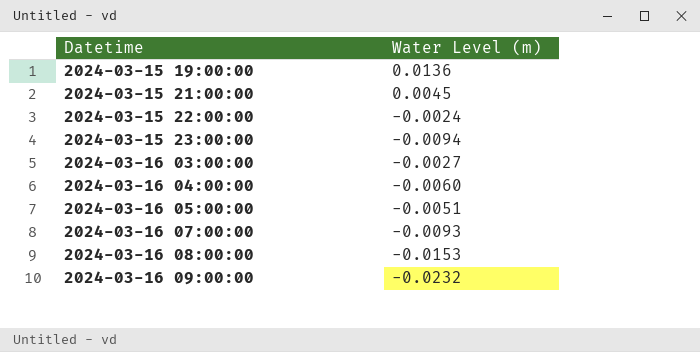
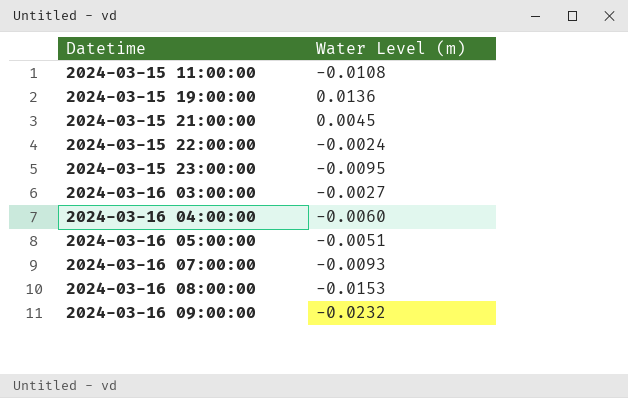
row 2024-03-15 11:00:00: none -> -0.0108
2024-03-15 23:00:00 | Water Level (m): -0.0094 -> -0.0095

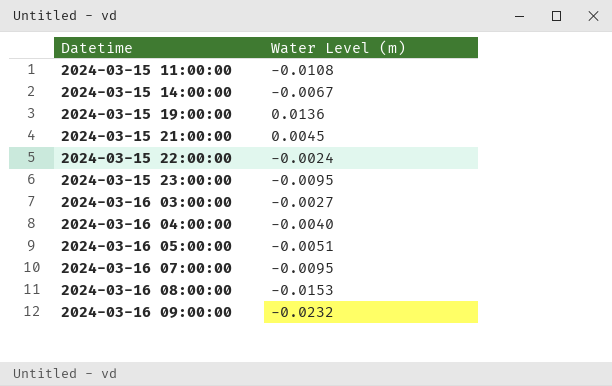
row 2024-03-15 14:00:00: none -> -0.0067
2024-03-16 04:00:00 | Water Level (m): -0.0060 -> -0.0040
2024-03-16 07:00:00 | Water Level (m): -0.0093 -> -0.0095

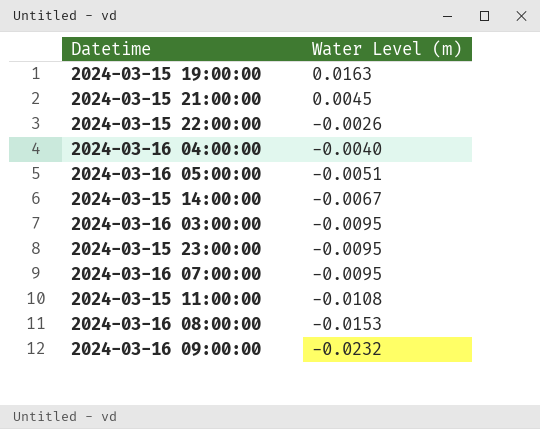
row order: Datetime ascending -> Water Level (m) descending
2024-03-15 19:00:00 | Water Level (m): 0.0136 -> 0.0163
2024-03-15 22:00:00 | Water Level (m): -0.0024 -> -0.0026
2024-03-16 03:00:00 | Water Level (m): -0.0027 -> -0.0095

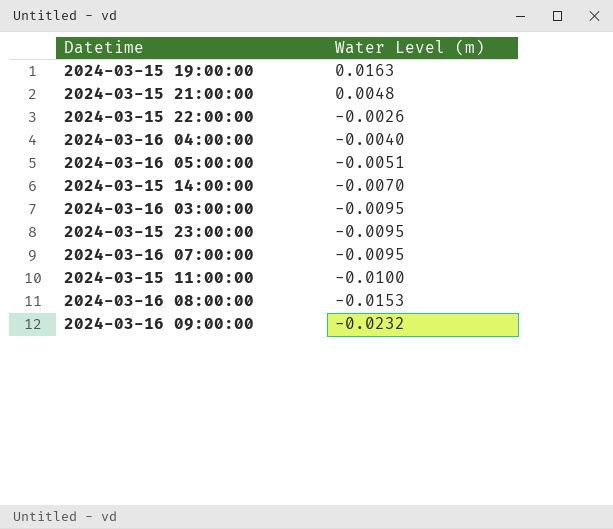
2024-03-15 21:00:00 | Water Level (m): 0.0045 -> 0.0048
2024-03-15 14:00:00 | Water Level (m): -0.0067 -> -0.0070
2024-03-15 11:00:00 | Water Level (m): -0.0108 -> -0.0100

